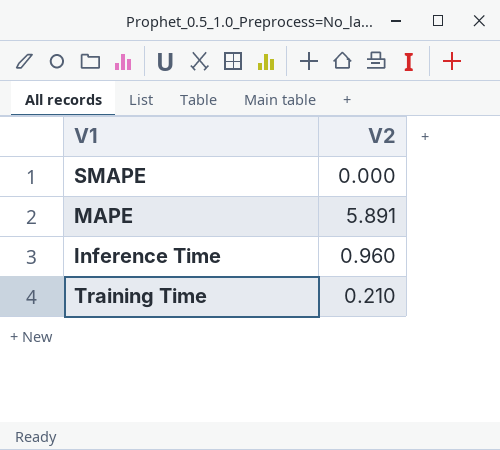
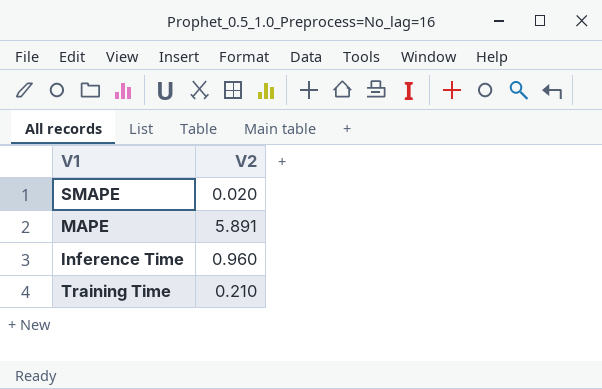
SMAPE | V2: 0.000 -> 0.020

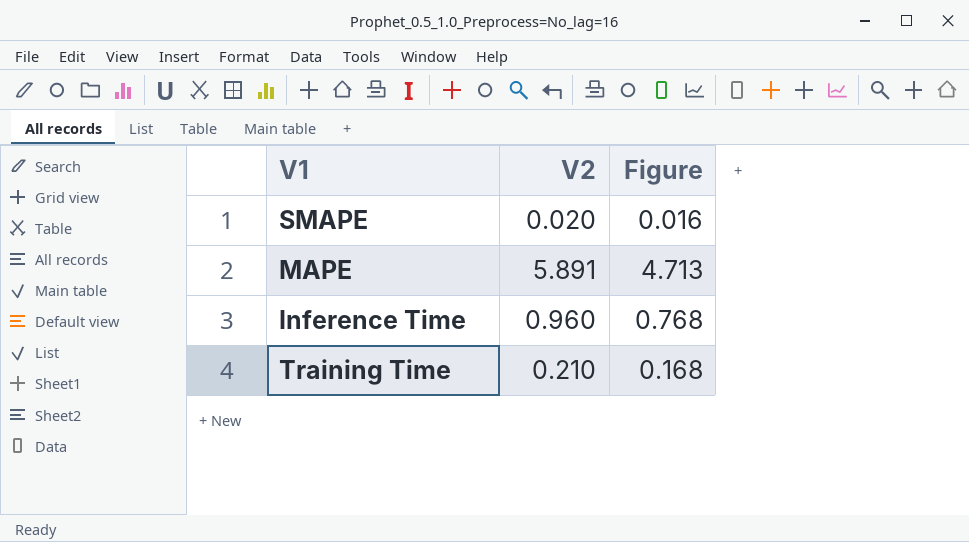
column Figure | formula: none -> [V2] * 0.8

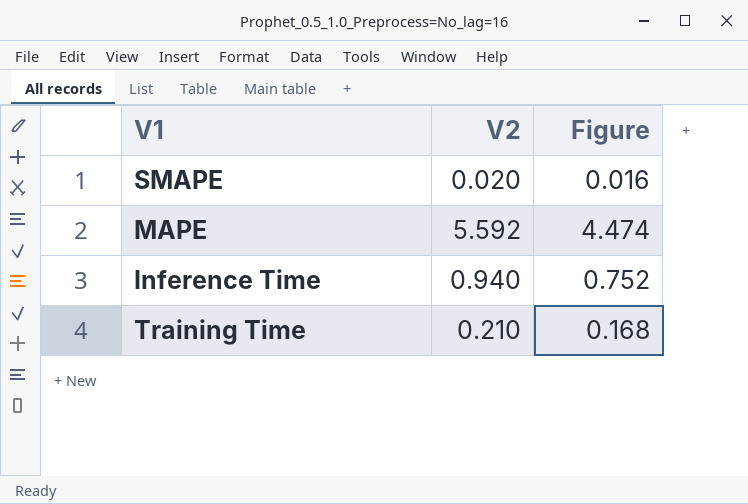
MAPE | V2: 5.891 -> 5.592
MAPE | Figure: 4.713 -> 4.474
Inference Time | V2: 0.960 -> 0.940
Inference Time | Figure: 0.768 -> 0.752

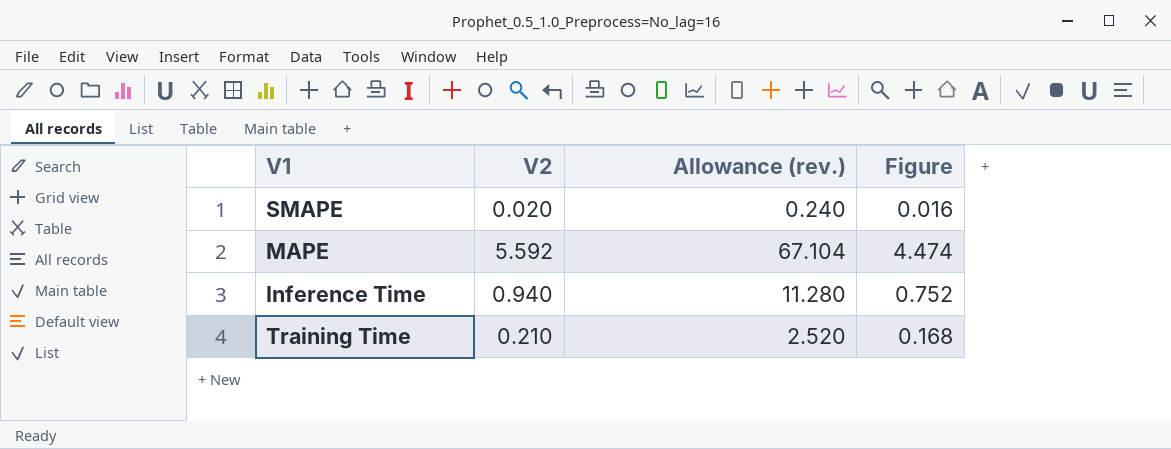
column Allowance (rev.) | formula: none -> [V2] * 12

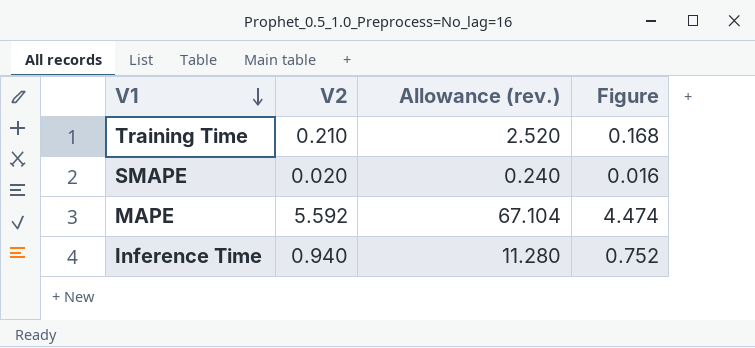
row order: none -> V1 descending

